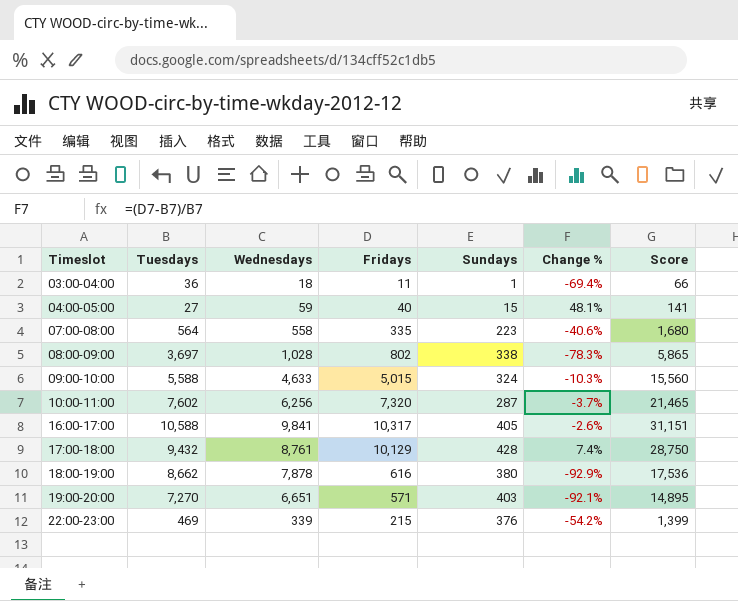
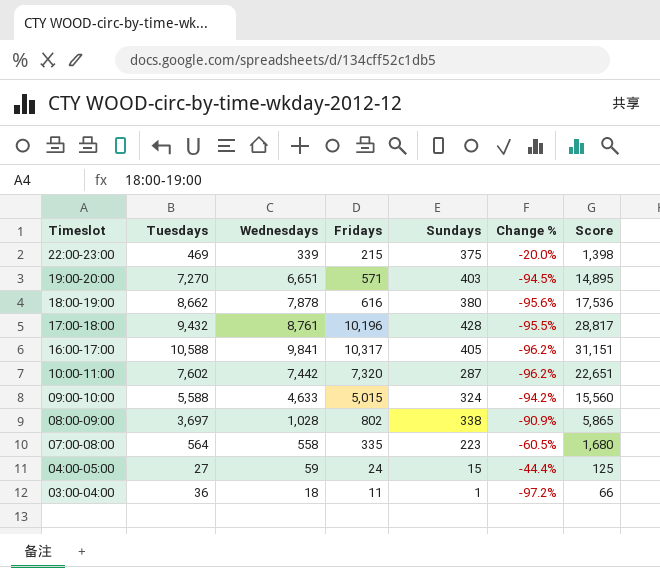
row order: Timeslot ascending -> Timeslot descending
column Change % | formula: ([Fridays] - [Tuesdays]) / [Tuesdays] -> ([Sundays] - [Tuesdays]) / [Tuesdays]
22:00-23:00 | Sundays: 376 -> 375
22:00-23:00 | Score: 1,399 -> 1,398
17:00-18:00 | Fridays: 10,129 -> 10,196
17:00-18:00 | Score: 28,750 -> 28,817
10:00-11:00 | Wednesdays: 6,256 -> 7,442
10:00-11:00 | Score: 21,465 -> 22,651
04:00-05:00 | Fridays: 40 -> 24
04:00-05:00 | Score: 141 -> 125

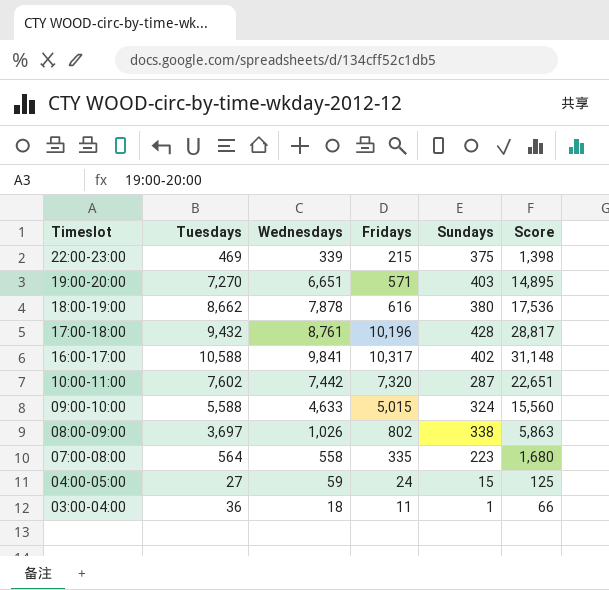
column Change % | formula: ([Sundays] - [Tuesdays]) / [Tuesdays] -> none
16:00-17:00 | Sundays: 405 -> 402
16:00-17:00 | Score: 31,151 -> 31,148
08:00-09:00 | Wednesdays: 1,028 -> 1,026
08:00-09:00 | Score: 5,865 -> 5,863

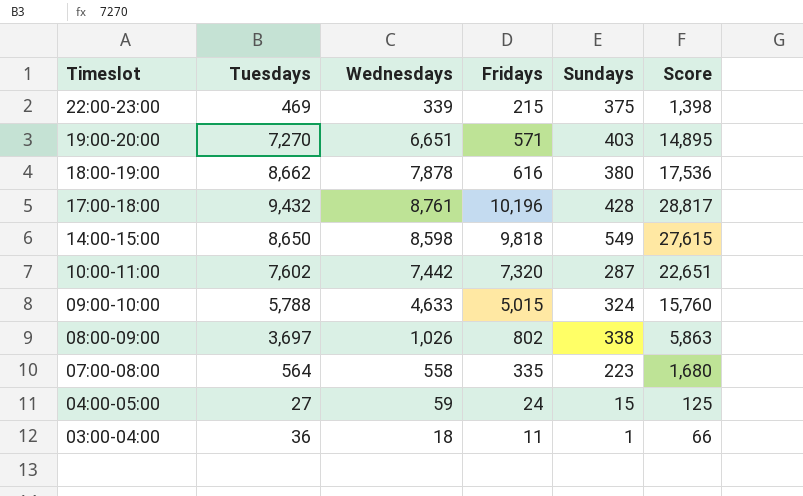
row 16:00-17:00: 10,588 | 9,841 | 10,317 | 402 | 31,148 -> none
row 14:00-15:00: none -> 8,650 | 8,598 | 9,818 | 549 | 27,615
09:00-10:00 | Tuesdays: 5,588 -> 5,788
09:00-10:00 | Score: 15,560 -> 15,760

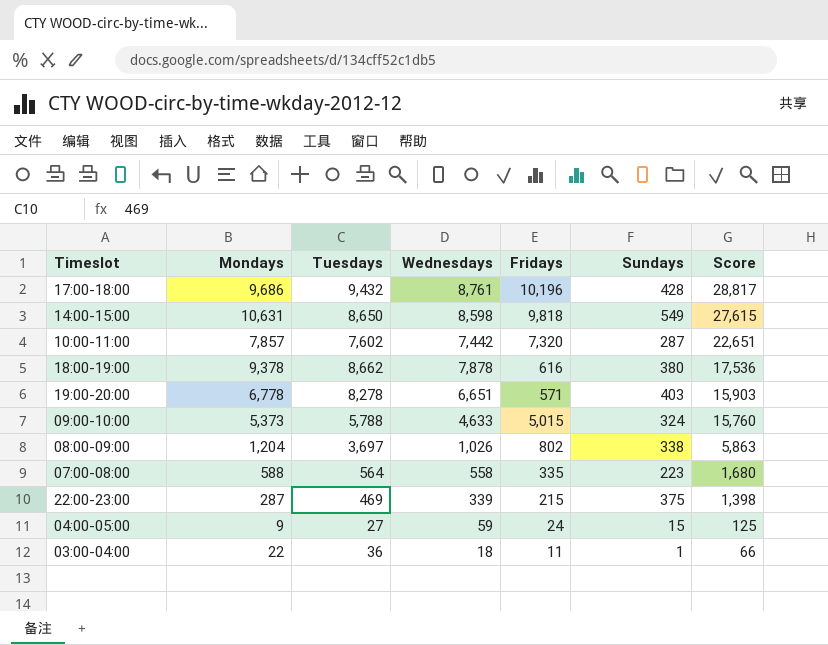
row order: Timeslot descending -> Score descending
column Mondays | position: none -> 2
19:00-20:00 | Tuesdays: 7,270 -> 8,278
19:00-20:00 | Score: 14,895 -> 15,903

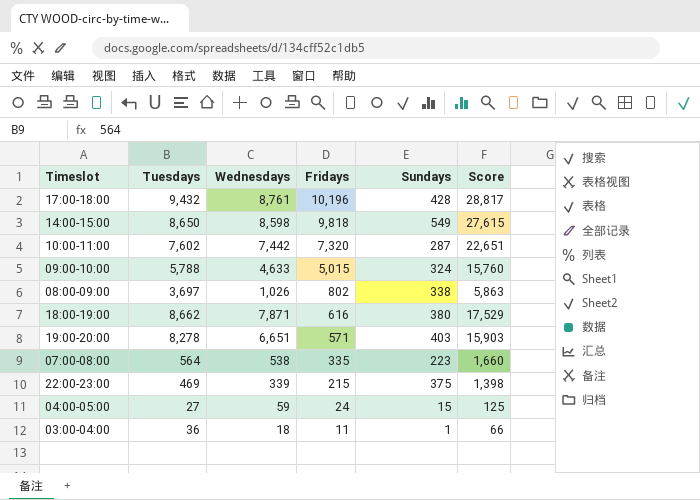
row order: Score descending -> Fridays descending
column Mondays | position: 2 -> none
18:00-19:00 | Wednesdays: 7,878 -> 7,871
18:00-19:00 | Score: 17,536 -> 17,529
07:00-08:00 | Wednesdays: 558 -> 538
07:00-08:00 | Score: 1,680 -> 1,660

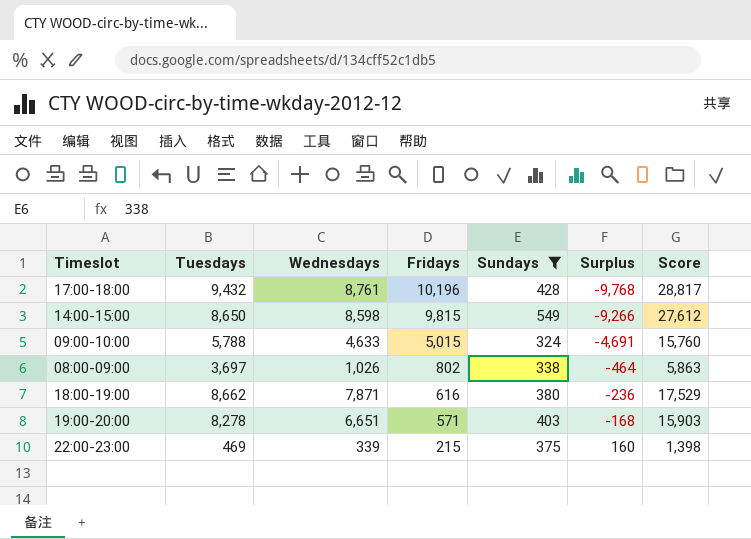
filter: none -> Sundays >= 324
column Surplus | formula: none -> [Sundays] - [Fridays]
14:00-15:00 | Fridays: 9,818 -> 9,815
14:00-15:00 | Score: 27,615 -> 27,612

